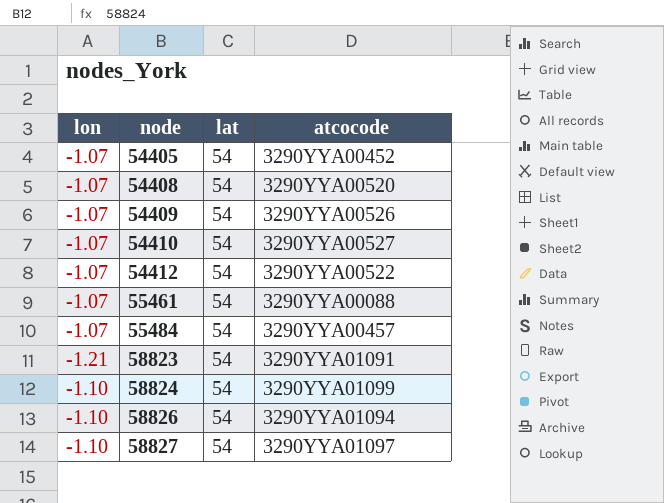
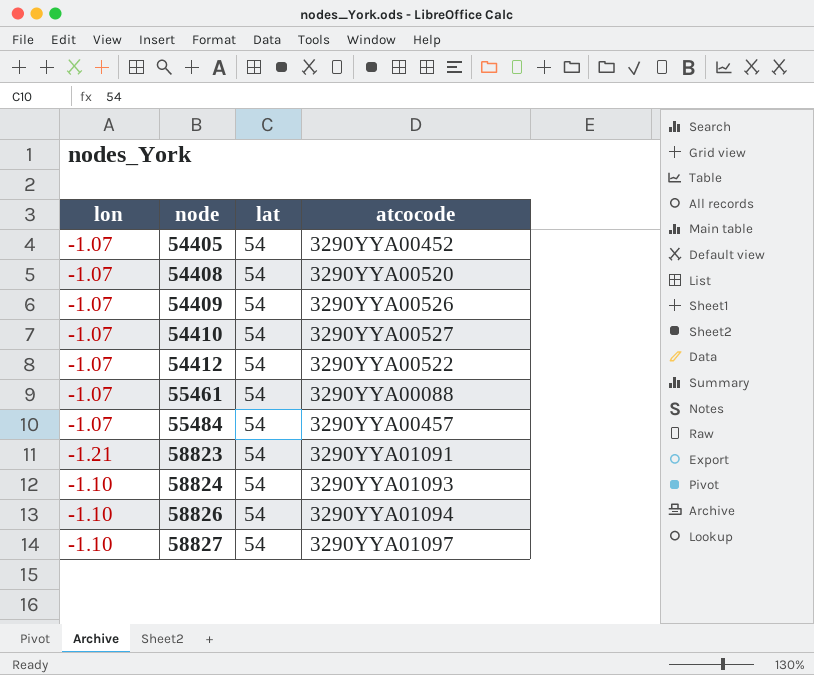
58824 | atcocode: 3290YYA01099 -> 3290YYA01093

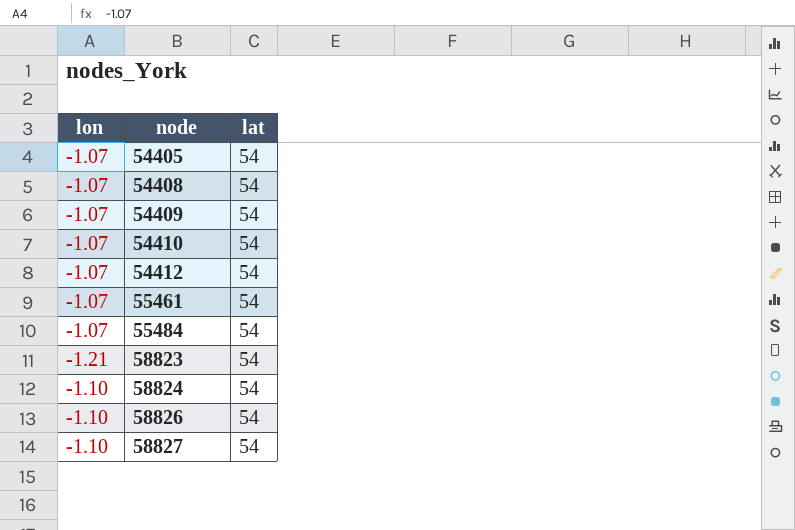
column atcocode | position: 4 -> none

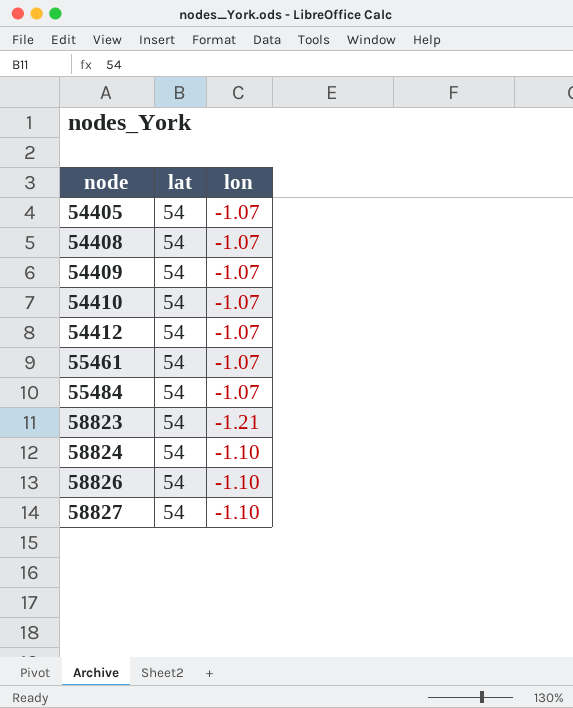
column lon | position: 1 -> 3

